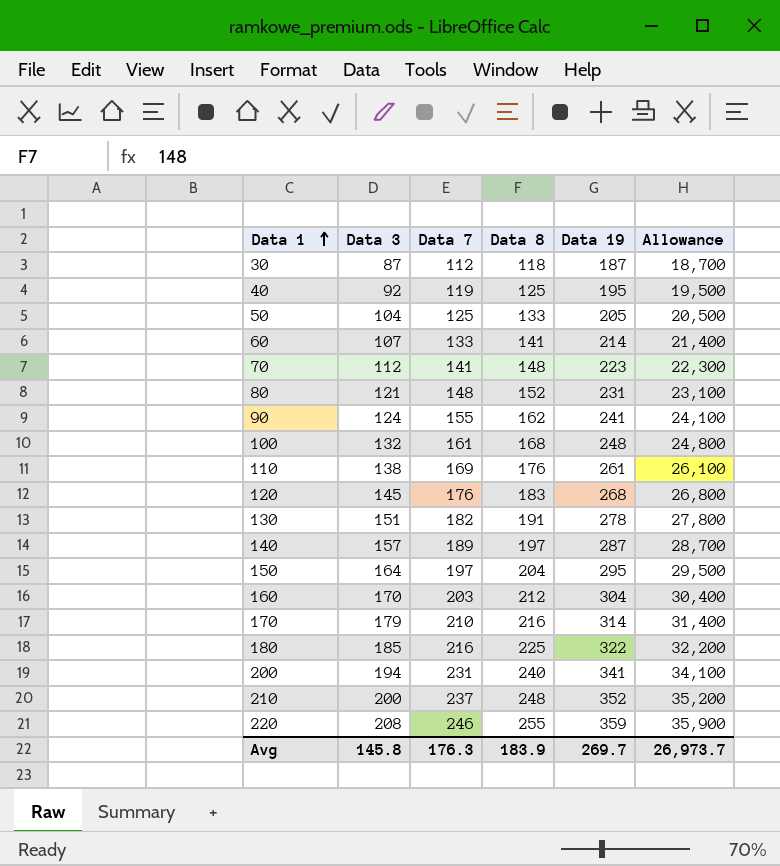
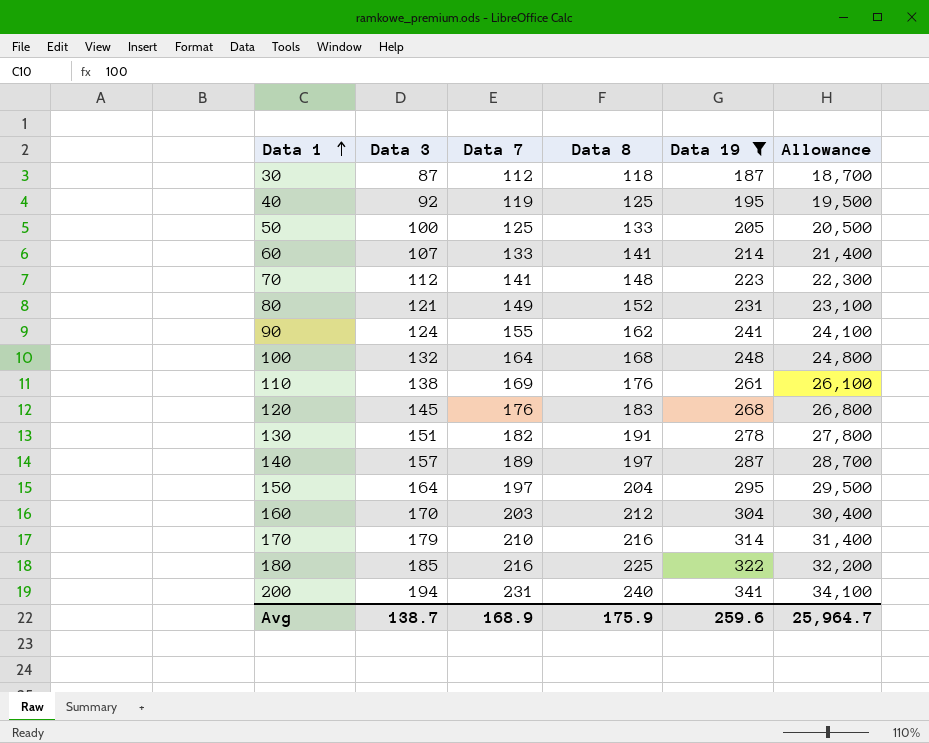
filter: none -> Data 19 <= 341
50 | Data 3: 104 -> 100
80 | Data 7: 148 -> 149
100 | Data 7: 161 -> 164
Avg | Data 3: 145.8 -> 138.7
Avg | Data 7: 176.3 -> 168.9
Avg | Data 8: 183.9 -> 175.9
Avg | Data 19: 269.7 -> 259.6
Avg | Allowance: 26,973.7 -> 25,964.7

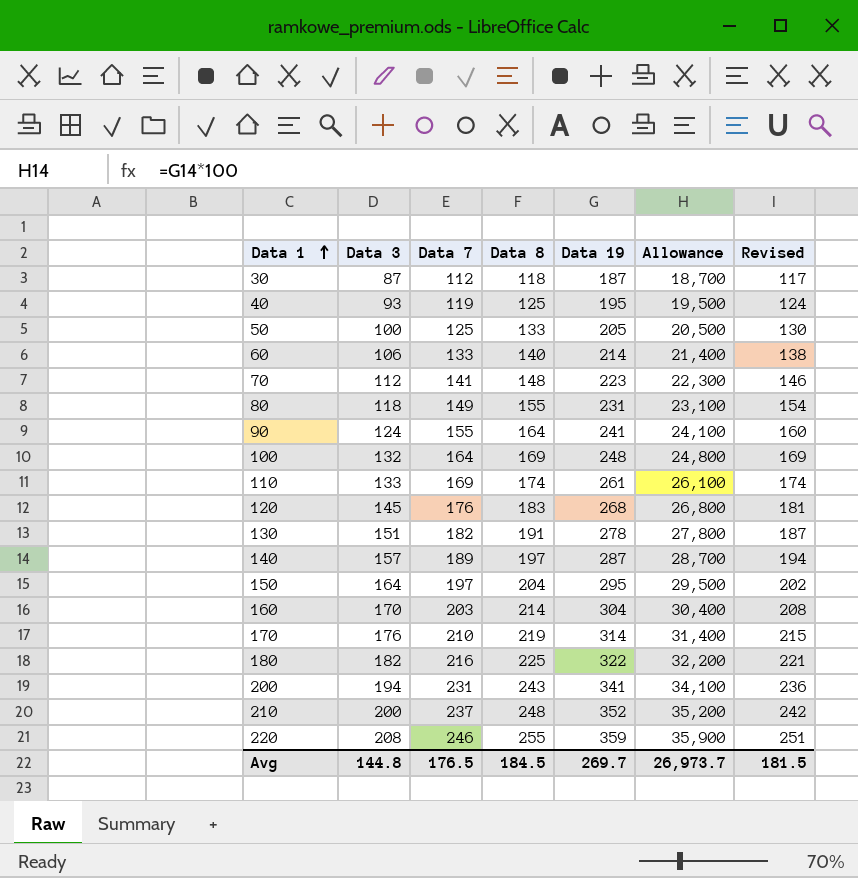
filter: Data 19 <= 341 -> none
column Revised | formula: none -> [Data 7] + 5
40 | Data 3: 92 -> 93
60 | Data 3: 107 -> 106
60 | Data 8: 141 -> 140
80 | Data 3: 121 -> 118
80 | Data 8: 152 -> 155
90 | Data 8: 162 -> 164
100 | Data 8: 168 -> 169
110 | Data 3: 138 -> 133
110 | Data 8: 176 -> 174
160 | Data 8: 212 -> 214
170 | Data 3: 179 -> 176
170 | Data 8: 216 -> 219
180 | Data 3: 185 -> 182
200 | Data 8: 240 -> 243
Avg | Data 3: 138.7 -> 144.8
Avg | Data 7: 168.9 -> 176.5
Avg | Data 8: 175.9 -> 184.5
Avg | Data 19: 259.6 -> 269.7
Avg | Allowance: 25,964.7 -> 26,973.7

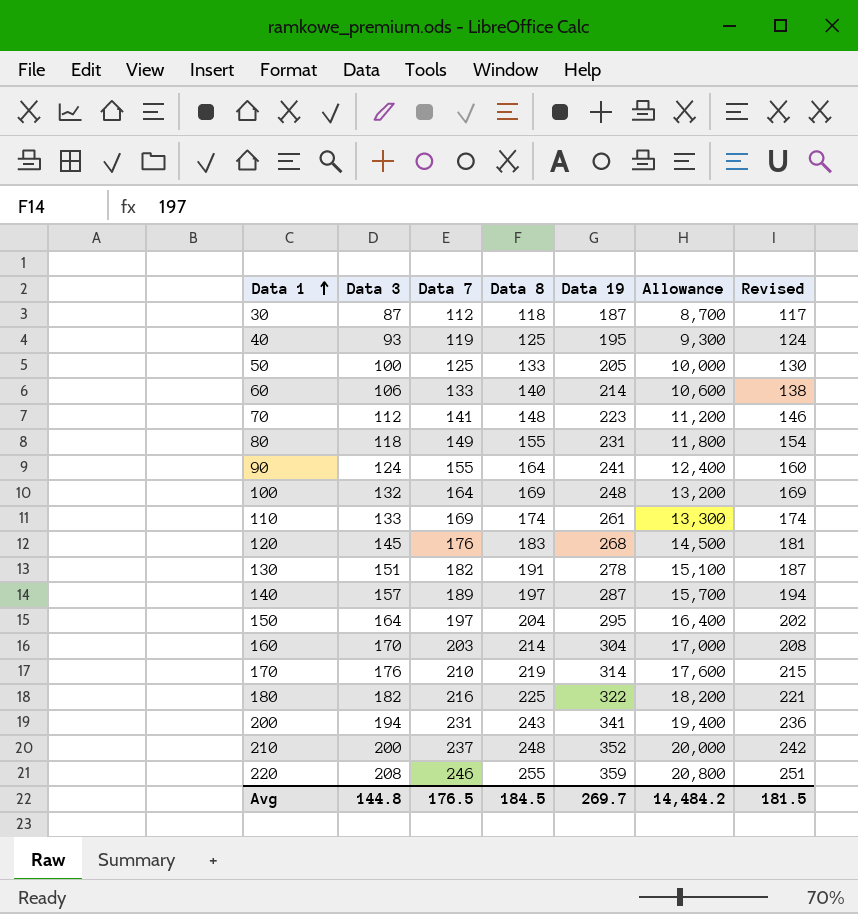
column Allowance | formula: [Data 19] * 100 -> [Data 3] * 100
Avg | Allowance: 26,973.7 -> 14,484.2

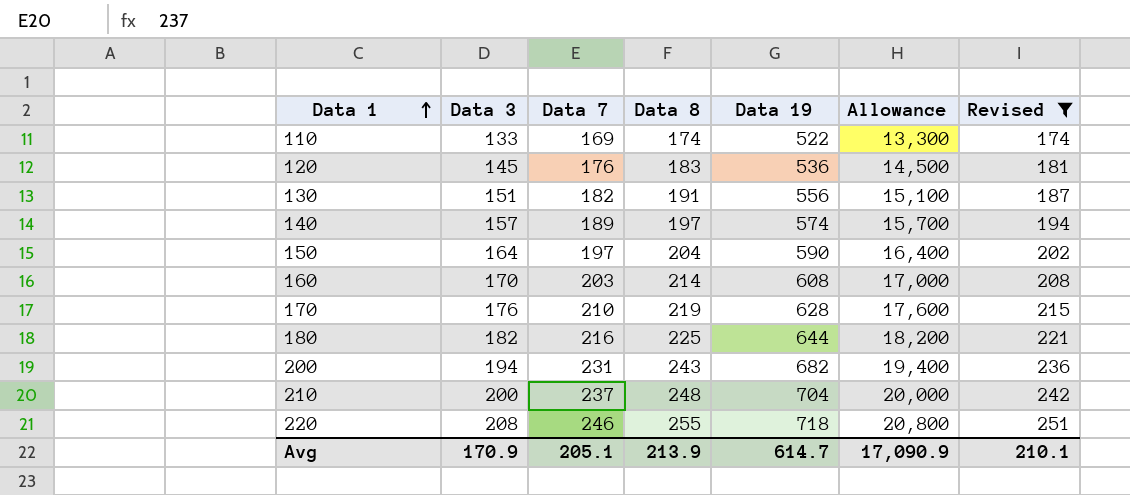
filter: none -> Revised >= 174
110 | Data 19: 261 -> 522
120 | Data 19: 268 -> 536
130 | Data 19: 278 -> 556
140 | Data 19: 287 -> 574
150 | Data 19: 295 -> 590
160 | Data 19: 304 -> 608
170 | Data 19: 314 -> 628
180 | Data 19: 322 -> 644
200 | Data 19: 341 -> 682
210 | Data 19: 352 -> 704
220 | Data 19: 359 -> 718
Avg | Data 3: 144.8 -> 170.9
Avg | Data 7: 176.5 -> 205.1
Avg | Data 8: 184.5 -> 213.9
Avg | Data 19: 269.7 -> 614.7
Avg | Allowance: 14,484.2 -> 17,090.9
Avg | Revised: 181.5 -> 210.1

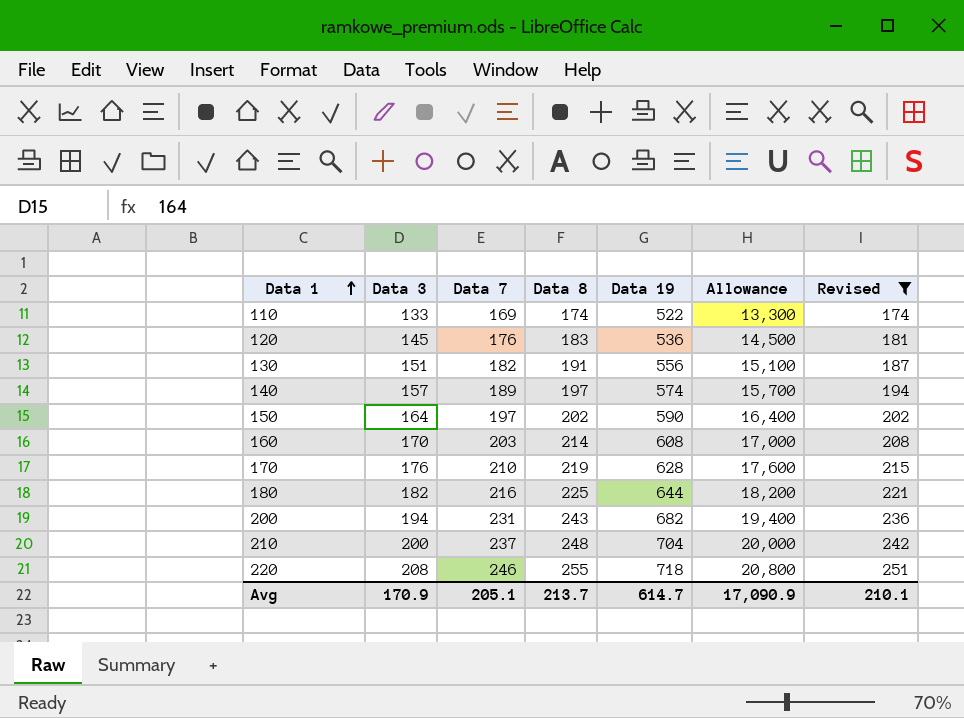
150 | Data 8: 204 -> 202
Avg | Data 8: 213.9 -> 213.7

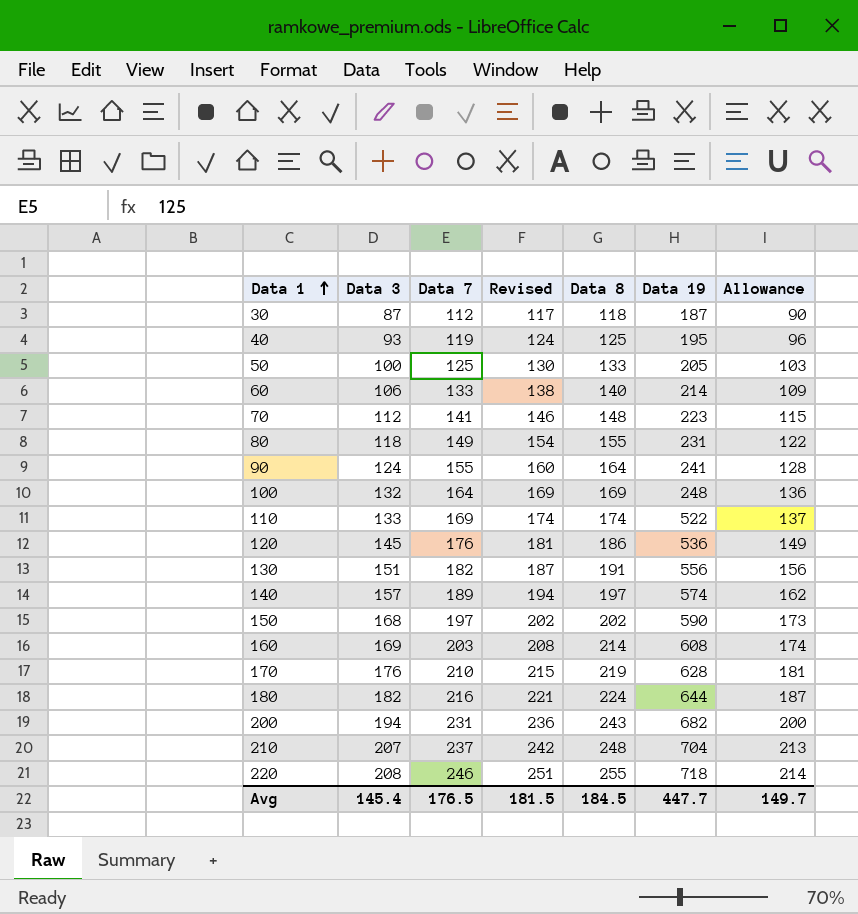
filter: Revised >= 174 -> none
column Revised | position: 7 -> 4
column Allowance | formula: [Data 3] * 100 -> [Data 3] * 1.03
120 | Data 8: 183 -> 186
150 | Data 3: 164 -> 168
160 | Data 3: 170 -> 169
180 | Data 8: 225 -> 224
210 | Data 3: 200 -> 207
Avg | Data 3: 170.9 -> 145.4
Avg | Data 7: 205.1 -> 176.5
Avg | Revised: 210.1 -> 181.5
Avg | Data 8: 213.7 -> 184.5
Avg | Data 19: 614.7 -> 447.7
Avg | Allowance: 17,090.9 -> 149.7

